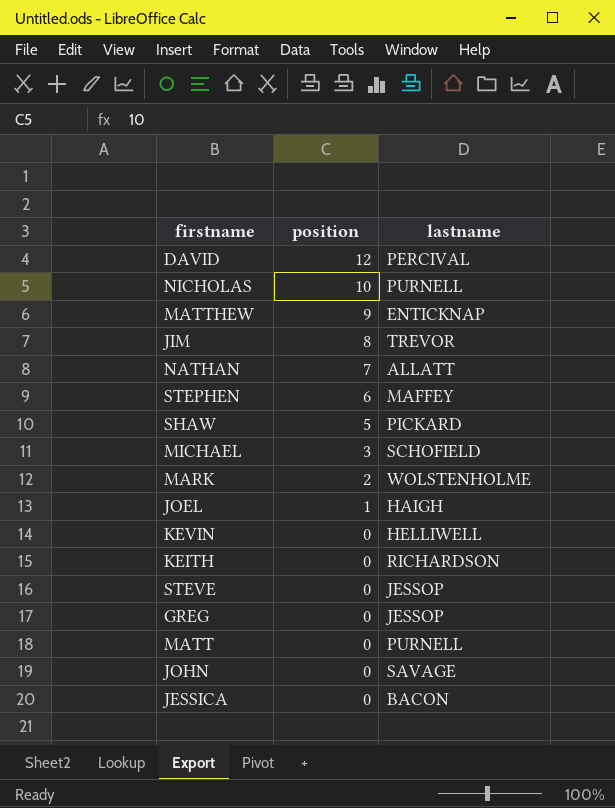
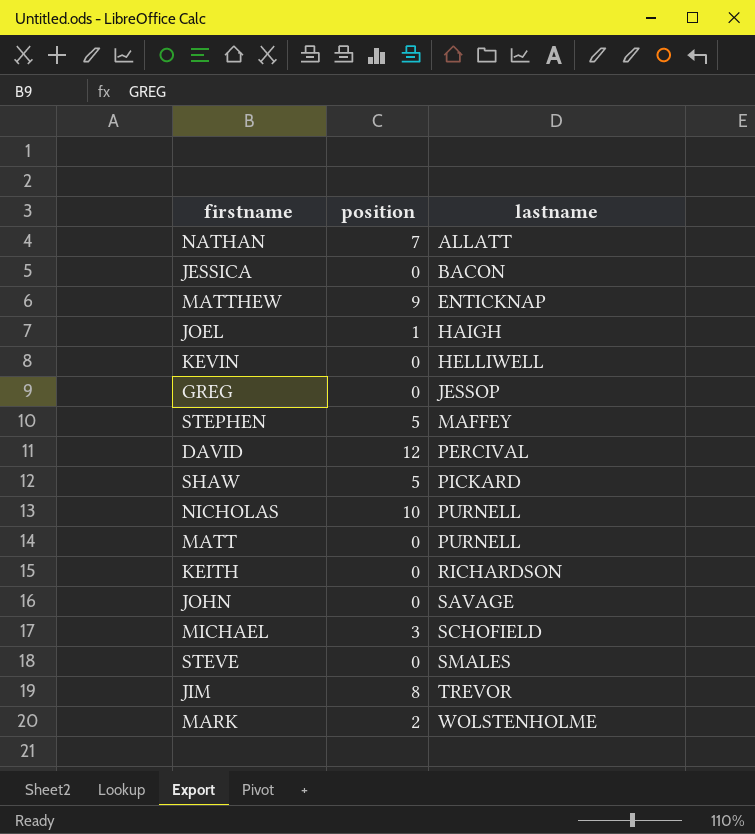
row order: position descending -> lastname ascending
STEPHEN | position: 6 -> 5
STEVE | lastname: JESSOP -> SMALES

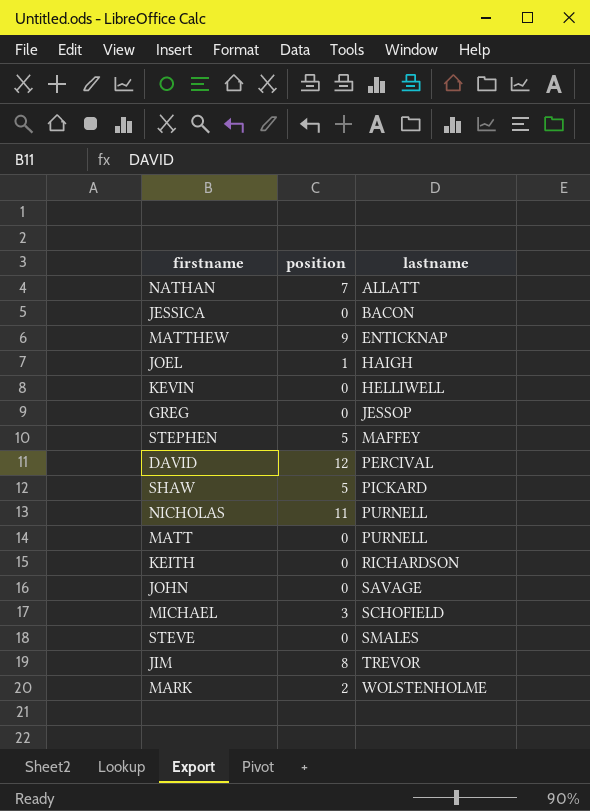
NICHOLAS | position: 10 -> 11

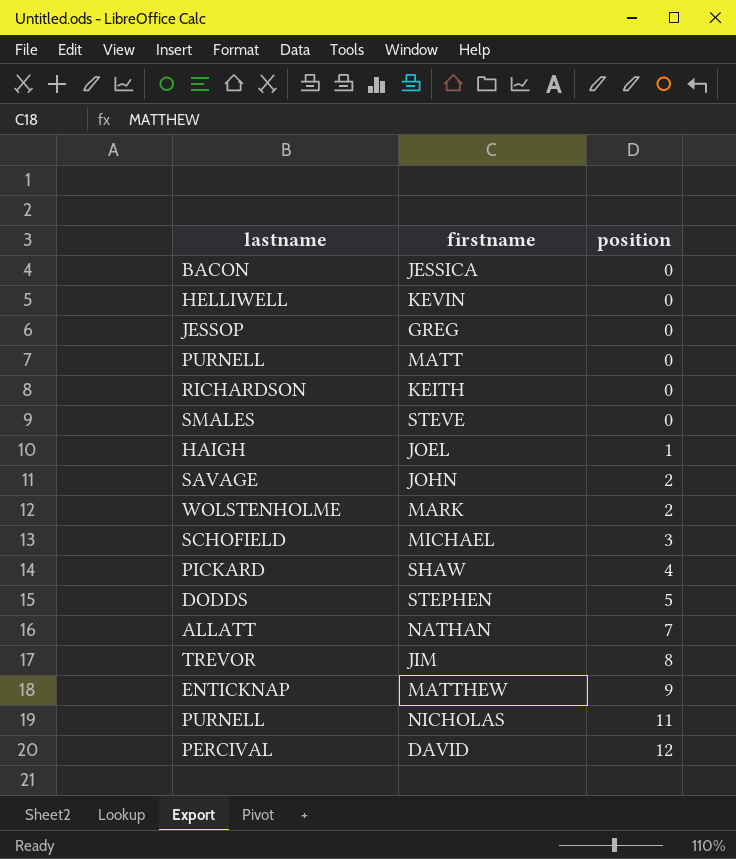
row order: lastname ascending -> position ascending
column lastname | position: 3 -> 1
JOHN | position: 0 -> 2
SHAW | position: 5 -> 4
STEPHEN | lastname: MAFFEY -> DODDS

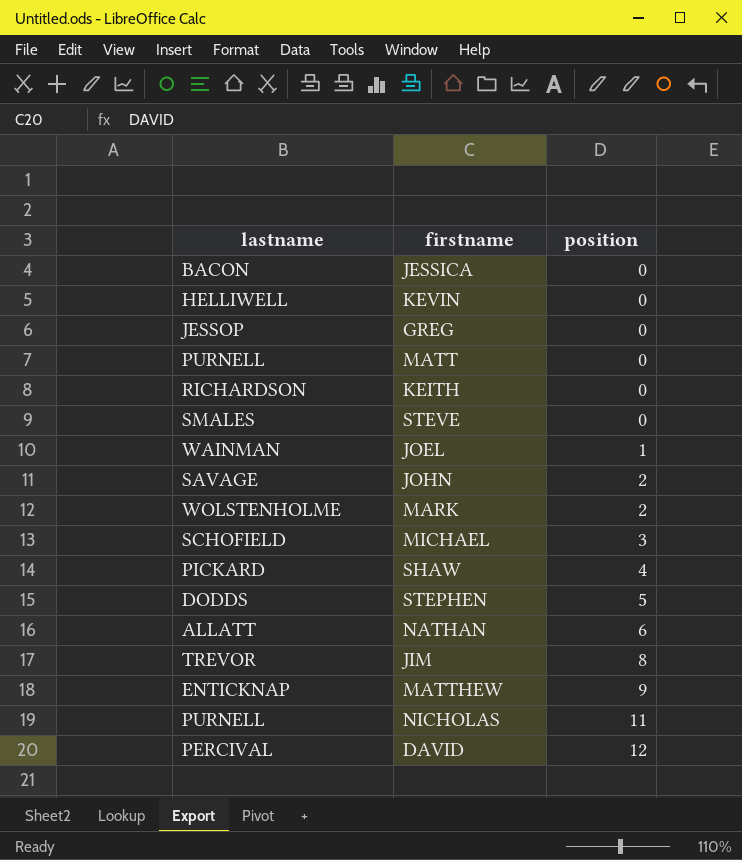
JOEL | lastname: HAIGH -> WAINMAN
NATHAN | position: 7 -> 6

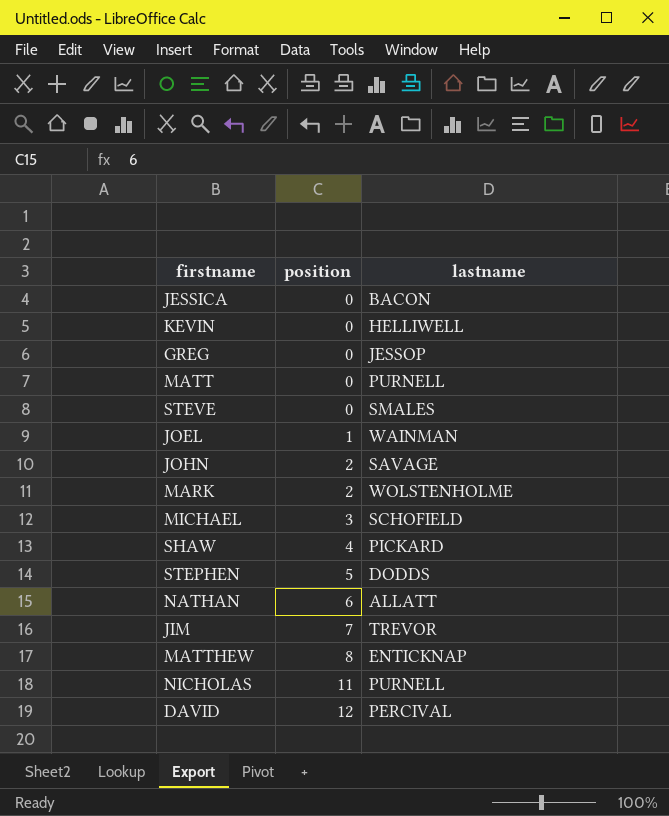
column lastname | position: 1 -> 3
row KEITH: RICHARDSON | 0 -> none
JIM | position: 8 -> 7
MATTHEW | position: 9 -> 8

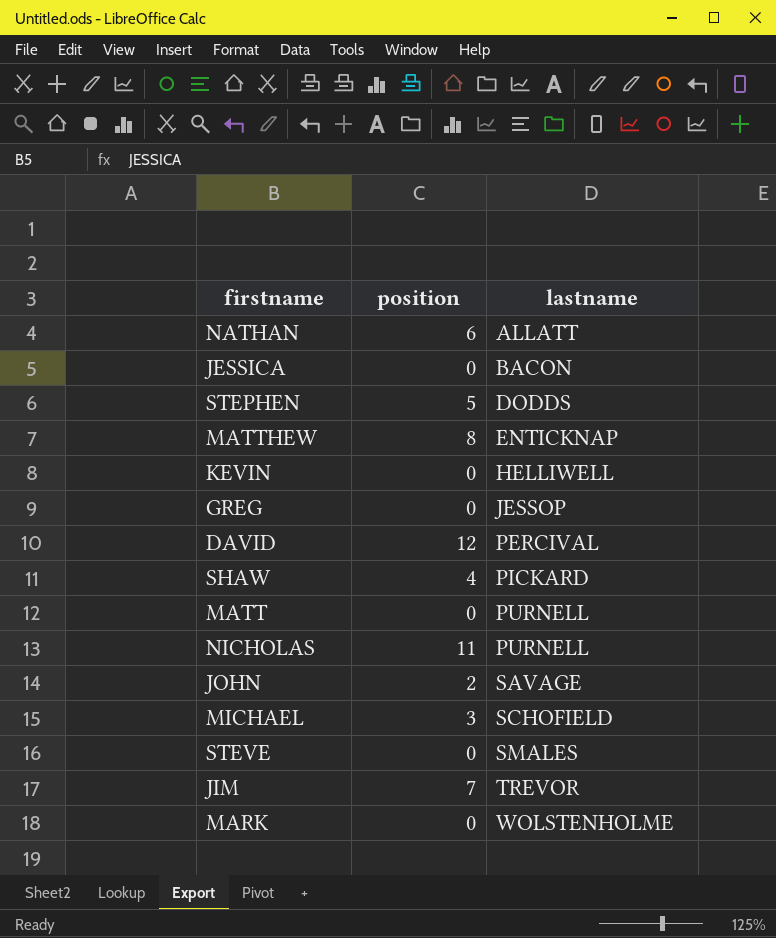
row order: position ascending -> lastname ascending
row JOEL: 1 | WAINMAN -> none
MARK | position: 2 -> 0

